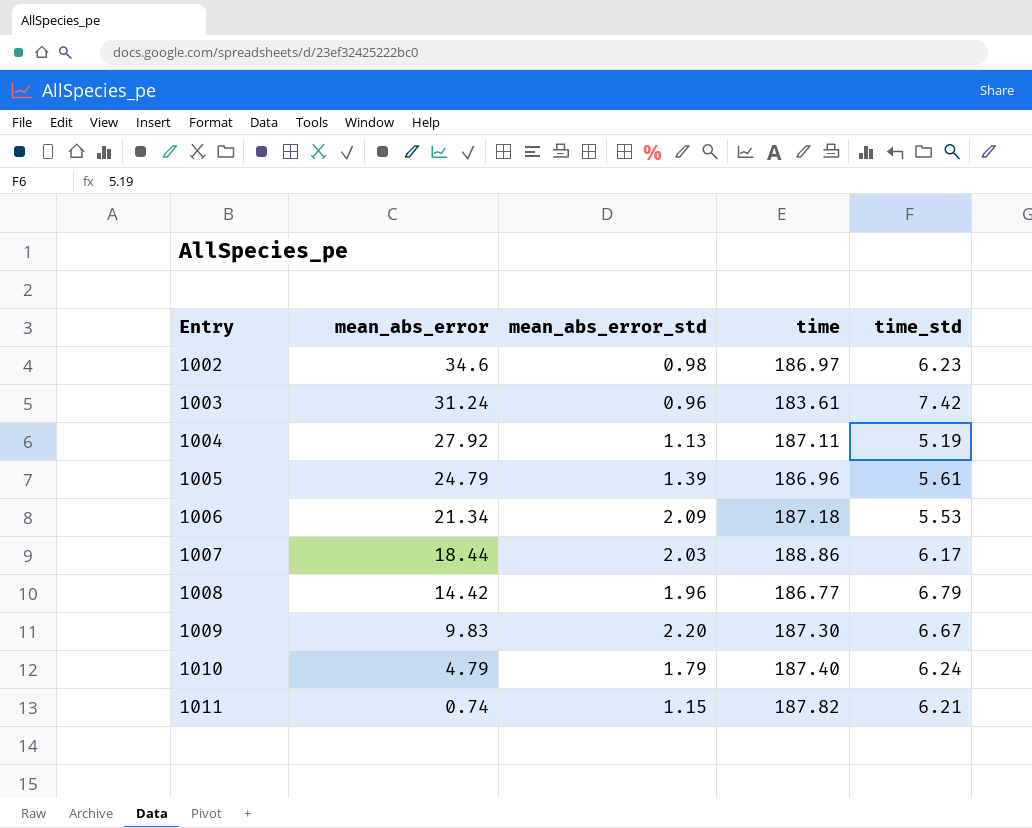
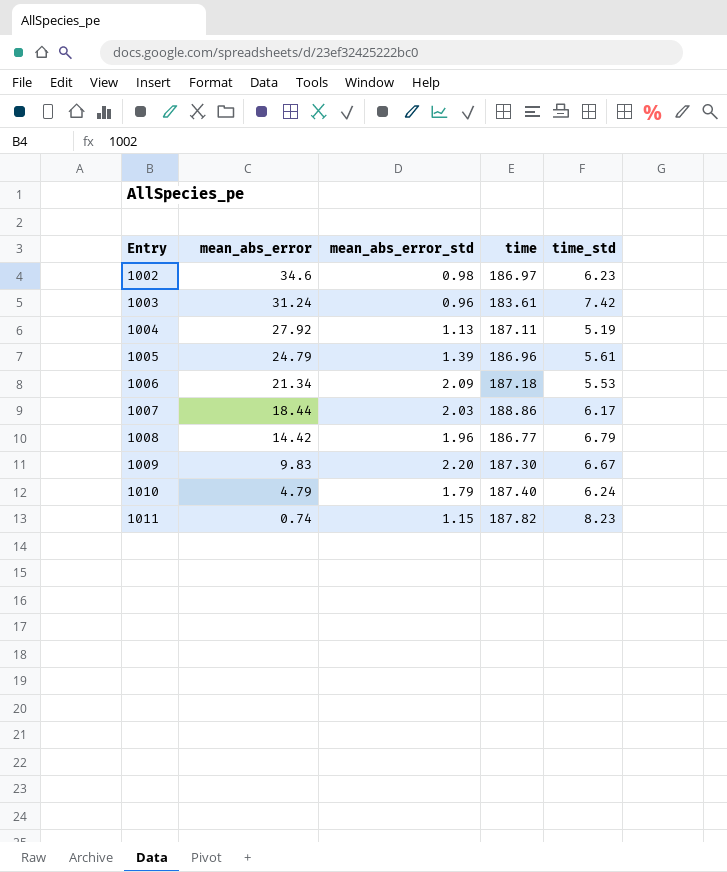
1011 | time_std: 6.21 -> 8.23

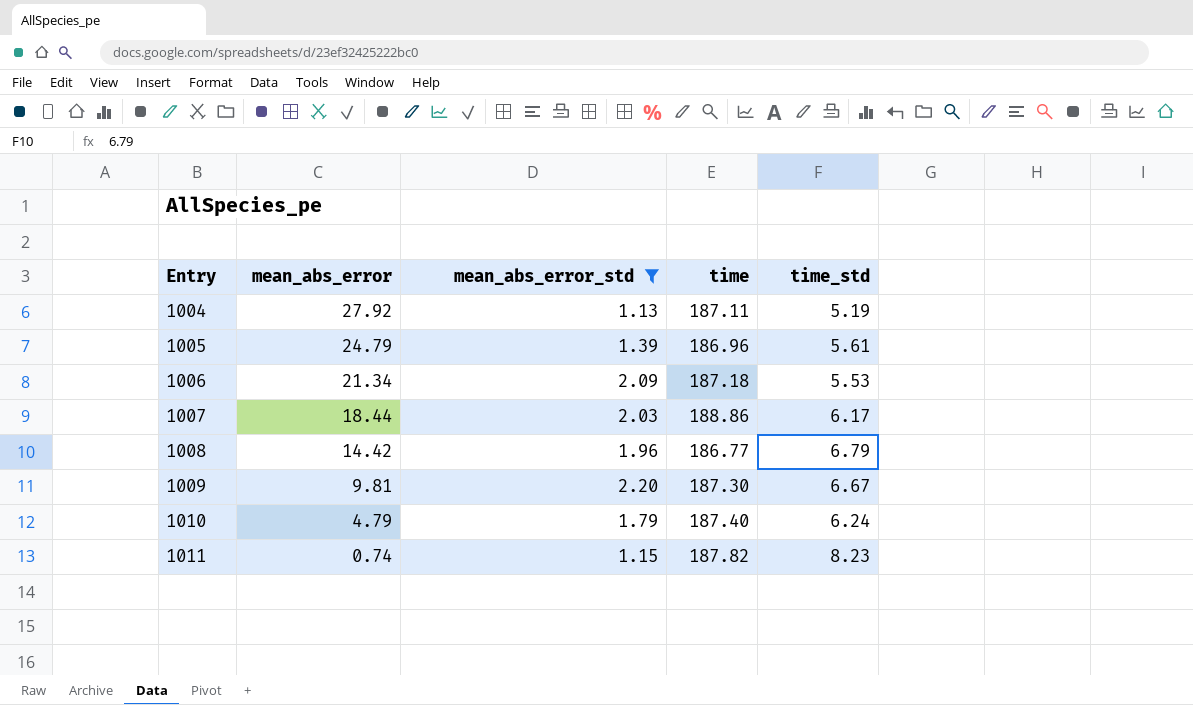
filter: none -> mean_abs_error_std >= 1.13
1009 | mean_abs_error: 9.83 -> 9.81

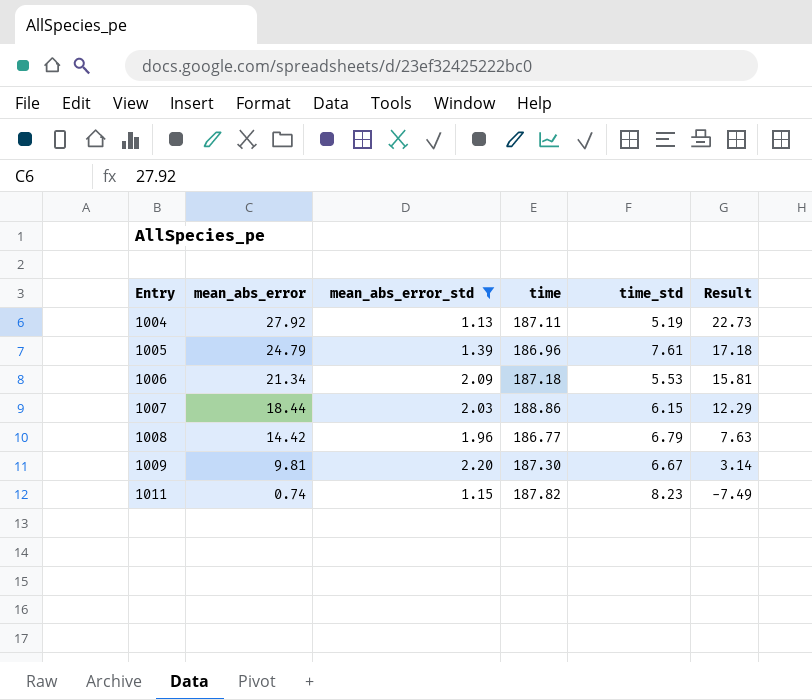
column Result | formula: none -> [mean_abs_error] - [time_std]
row 1010: 4.79 | 1.79 | 187.40 | 6.24 -> none
1005 | time_std: 5.61 -> 7.61
1007 | time_std: 6.17 -> 6.15

